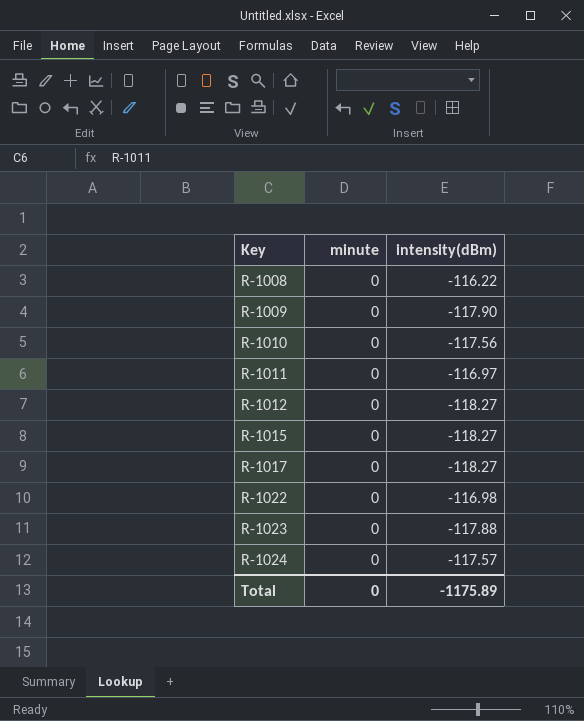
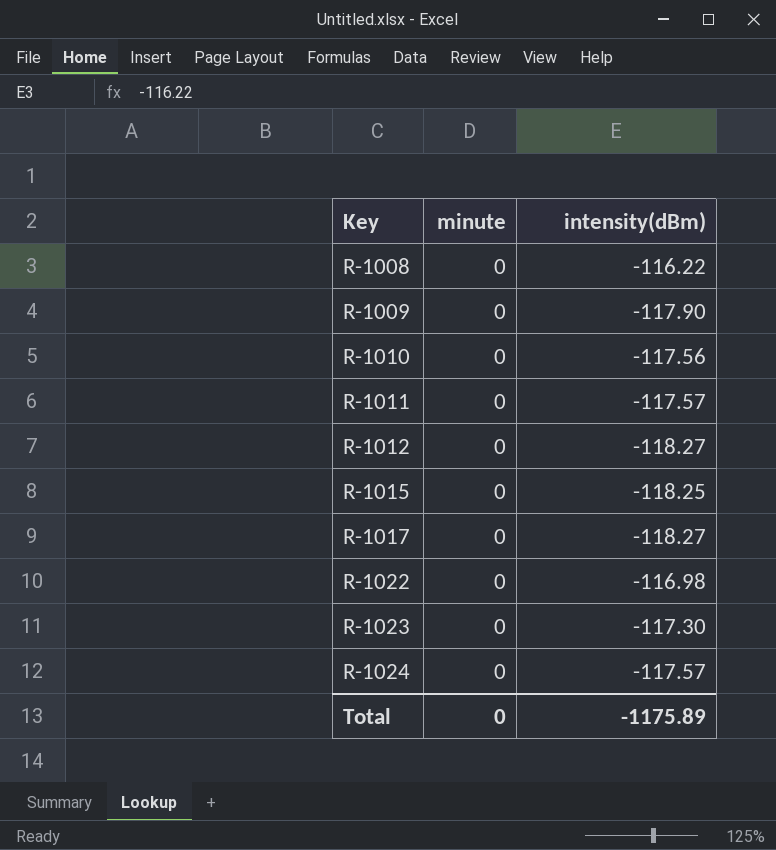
R-1011 | intensity(dBm): -116.97 -> -117.57
R-1015 | intensity(dBm): -118.27 -> -118.25
R-1023 | intensity(dBm): -117.88 -> -117.30

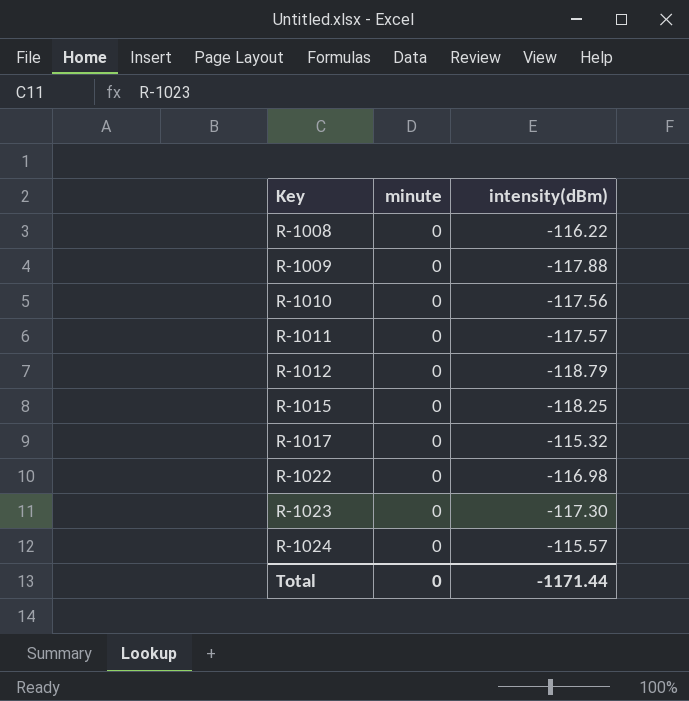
R-1009 | intensity(dBm): -117.90 -> -117.88
R-1012 | intensity(dBm): -118.27 -> -118.79
R-1017 | intensity(dBm): -118.27 -> -115.32
R-1024 | intensity(dBm): -117.57 -> -115.57
Total | intensity(dBm): -1175.89 -> -1171.44

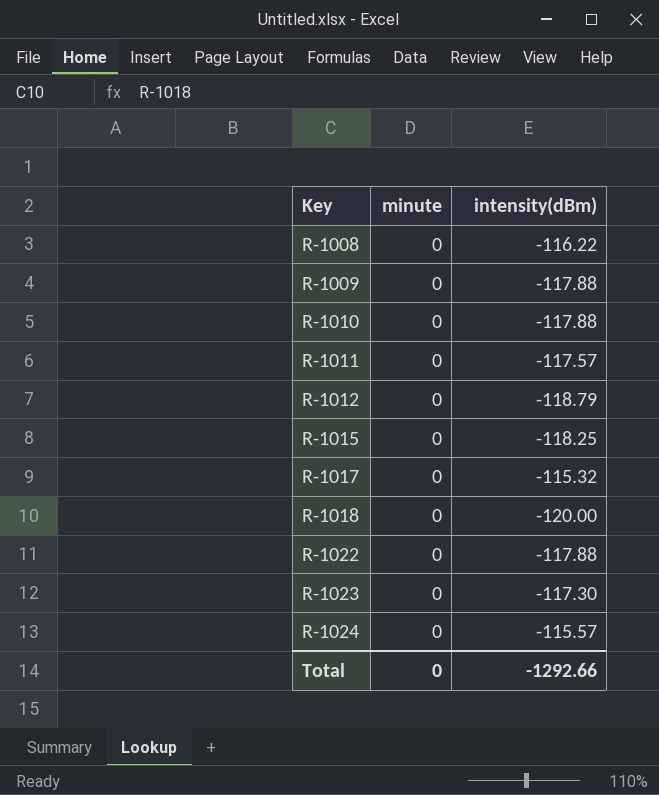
R-1010 | intensity(dBm): -117.56 -> -117.88
row R-1018: none -> 0 | -120.00
R-1022 | intensity(dBm): -116.98 -> -117.88
Total | intensity(dBm): -1171.44 -> -1292.66

